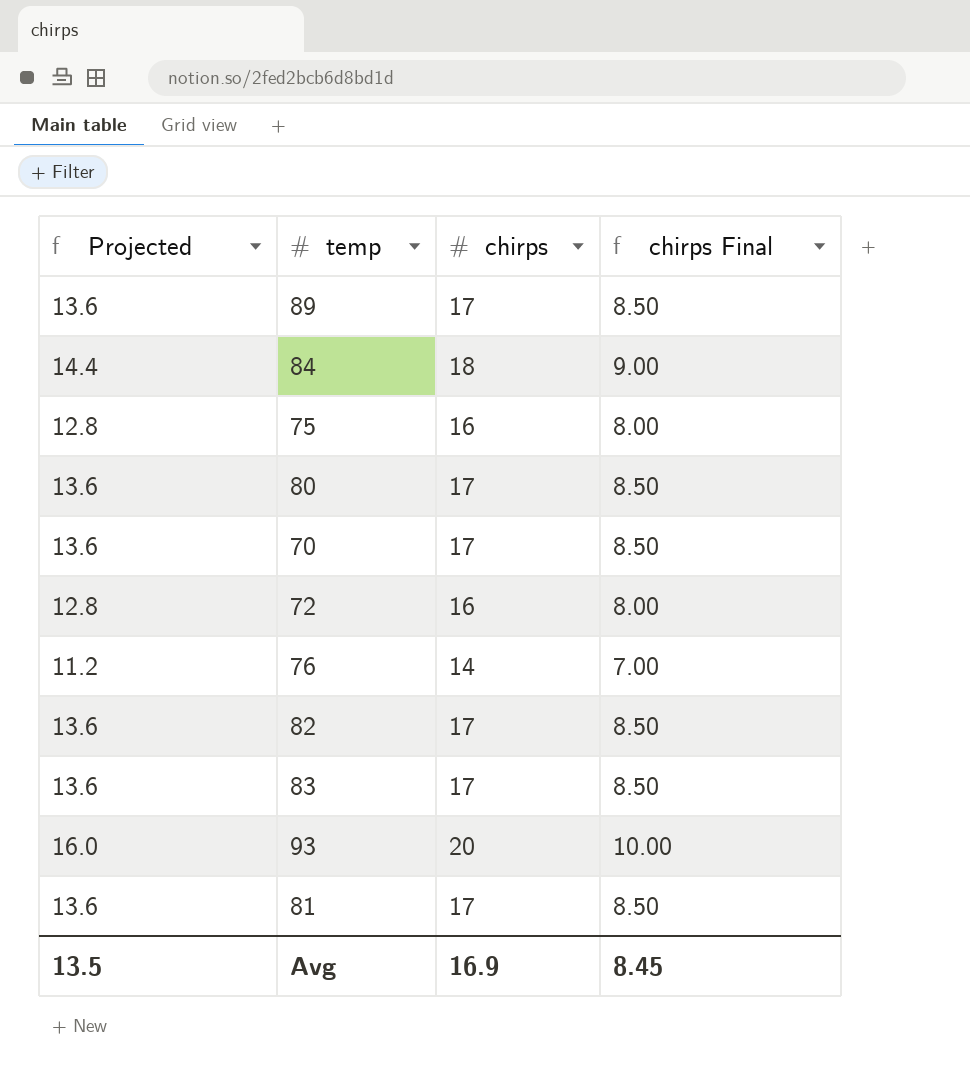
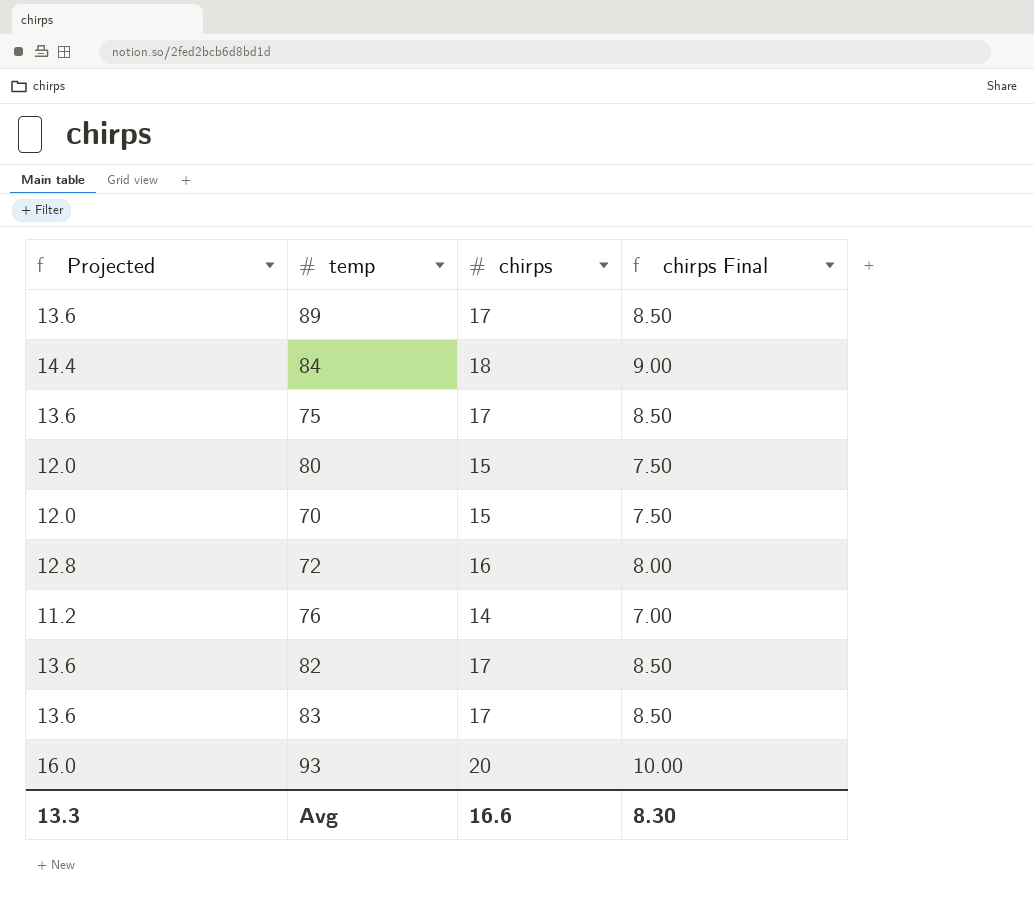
row 81: 13.6 | 17 | 8.50 -> none
75 | Projected: 12.8 -> 13.6
75 | chirps: 16 -> 17
75 | chirps Final: 8.00 -> 8.50
80 | Projected: 13.6 -> 12.0
80 | chirps: 17 -> 15
80 | chirps Final: 8.50 -> 7.50
70 | Projected: 13.6 -> 12.0
70 | chirps: 17 -> 15
70 | chirps Final: 8.50 -> 7.50
Avg | Projected: 13.5 -> 13.3
Avg | chirps: 16.9 -> 16.6
Avg | chirps Final: 8.45 -> 8.30

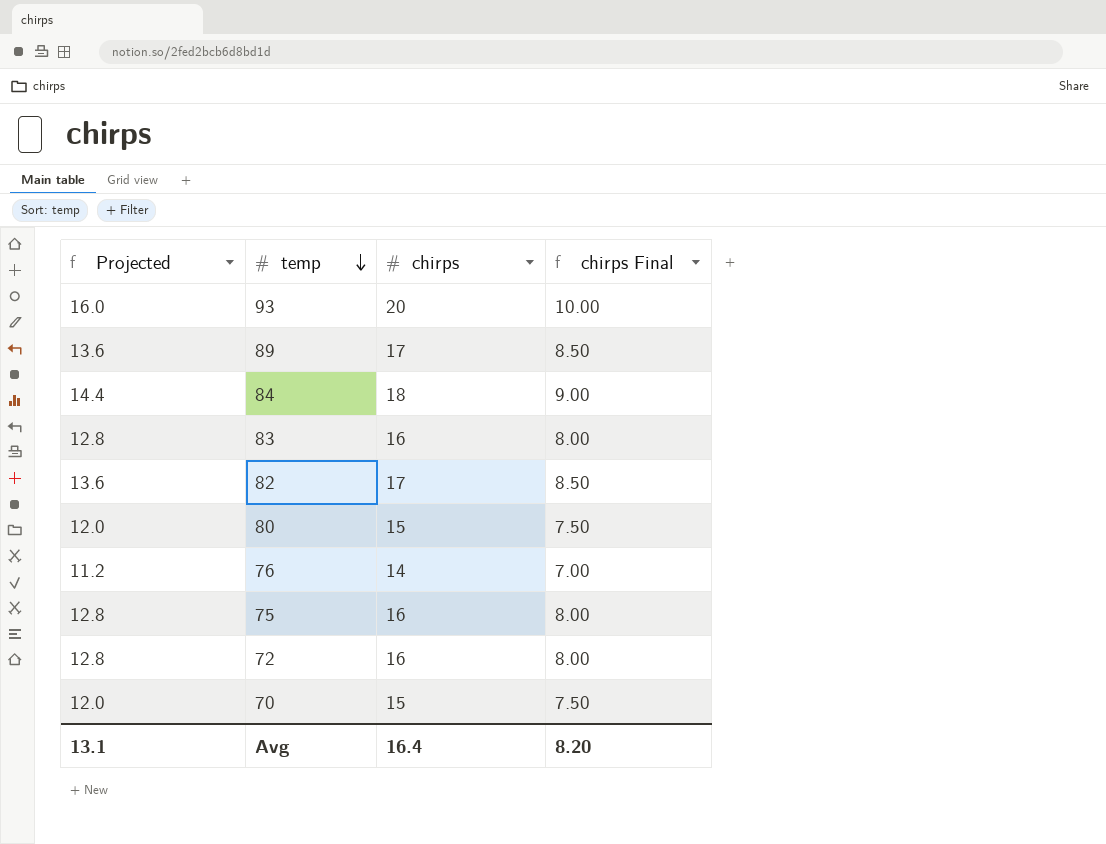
row order: none -> temp descending
83 | Projected: 13.6 -> 12.8
83 | chirps: 17 -> 16
83 | chirps Final: 8.50 -> 8.00
75 | Projected: 13.6 -> 12.8
75 | chirps: 17 -> 16
75 | chirps Final: 8.50 -> 8.00
Avg | Projected: 13.3 -> 13.1
Avg | chirps: 16.6 -> 16.4
Avg | chirps Final: 8.30 -> 8.20

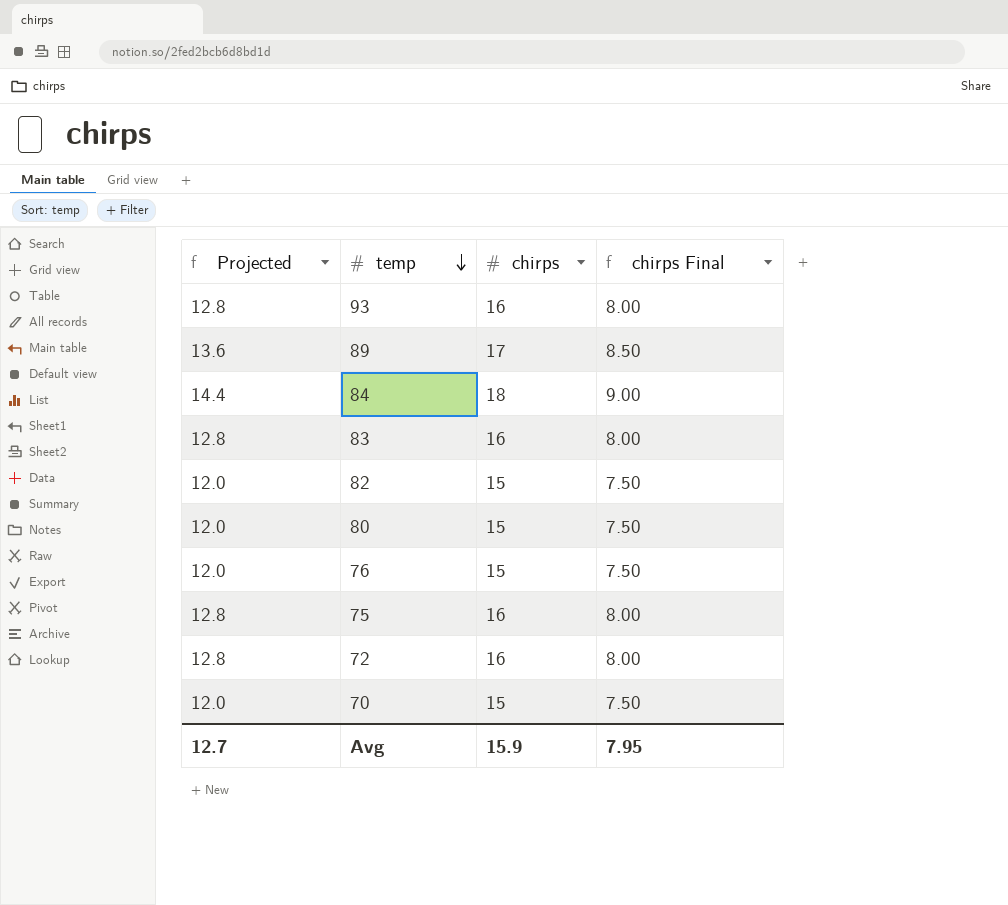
93 | Projected: 16.0 -> 12.8
93 | chirps: 20 -> 16
93 | chirps Final: 10.00 -> 8.00
82 | Projected: 13.6 -> 12.0
82 | chirps: 17 -> 15
82 | chirps Final: 8.50 -> 7.50
76 | Projected: 11.2 -> 12.0
76 | chirps: 14 -> 15
76 | chirps Final: 7.00 -> 7.50
Avg | Projected: 13.1 -> 12.7
Avg | chirps: 16.4 -> 15.9
Avg | chirps Final: 8.20 -> 7.95

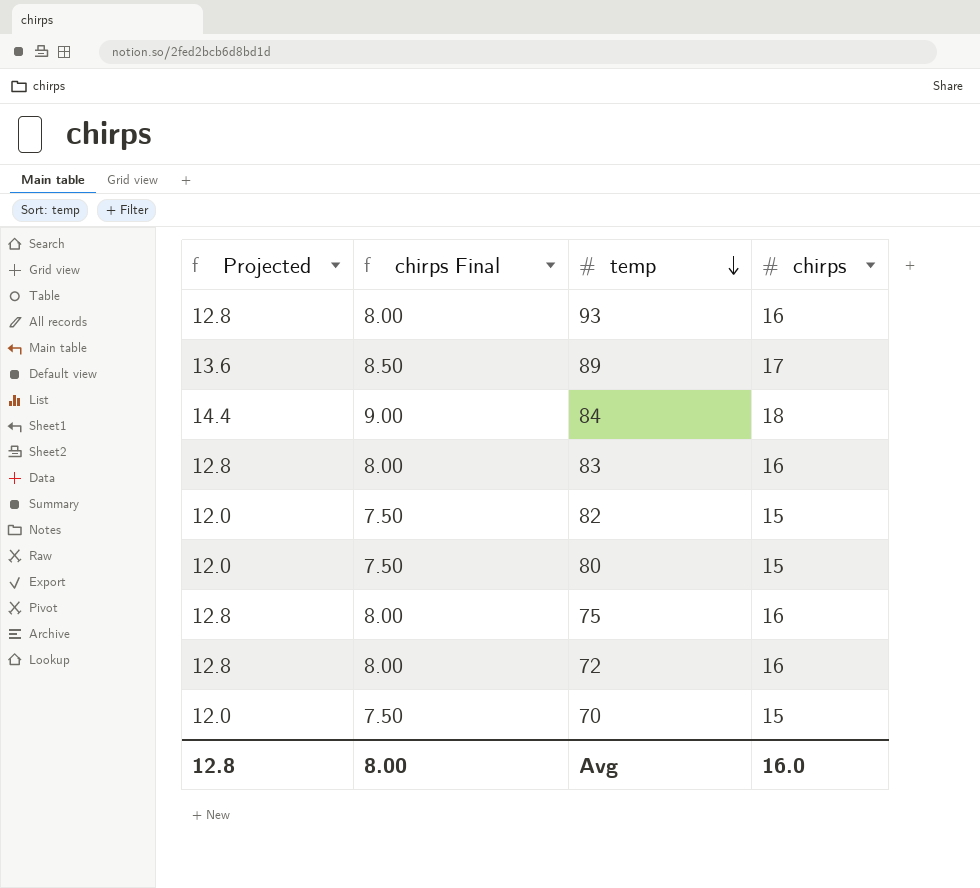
column chirps Final | position: 4 -> 2
row 76: 12.0 | 15 | 7.50 -> none
Avg | Projected: 12.7 -> 12.8
Avg | chirps Final: 7.95 -> 8.00
Avg | chirps: 15.9 -> 16.0

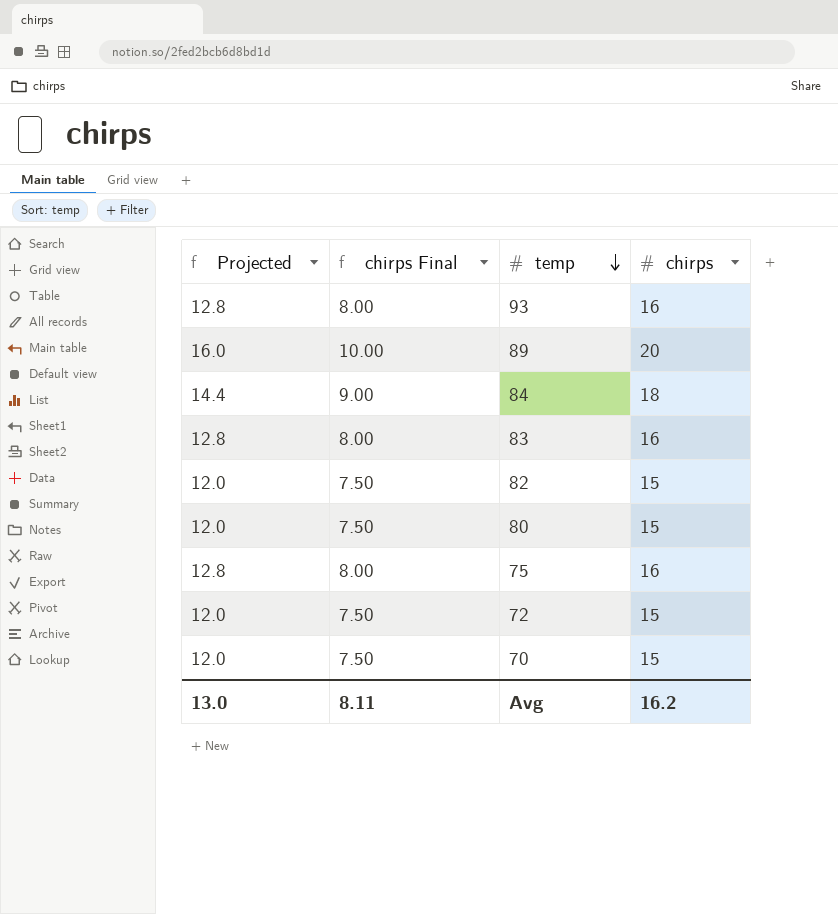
89 | Projected: 13.6 -> 16.0
89 | chirps Final: 8.50 -> 10.00
89 | chirps: 17 -> 20
72 | Projected: 12.8 -> 12.0
72 | chirps Final: 8.00 -> 7.50
72 | chirps: 16 -> 15
Avg | Projected: 12.8 -> 13.0
Avg | chirps Final: 8.00 -> 8.11
Avg | chirps: 16.0 -> 16.2

